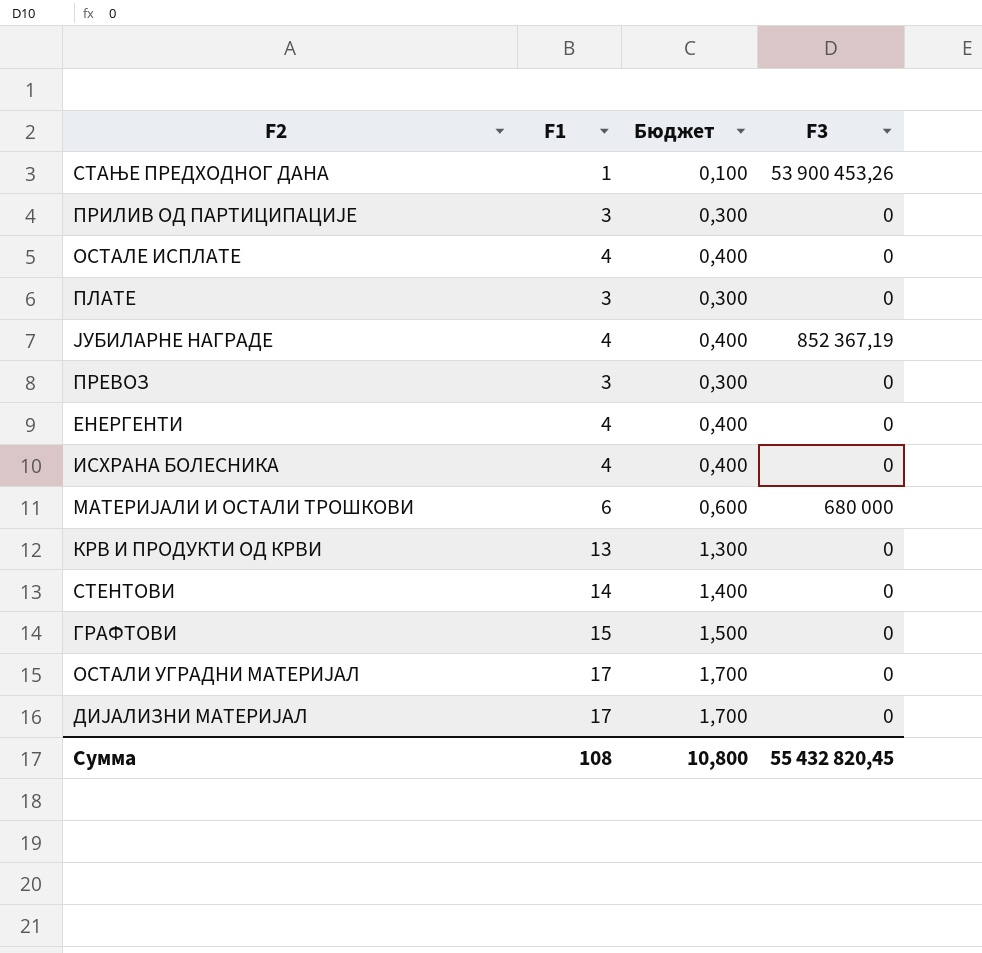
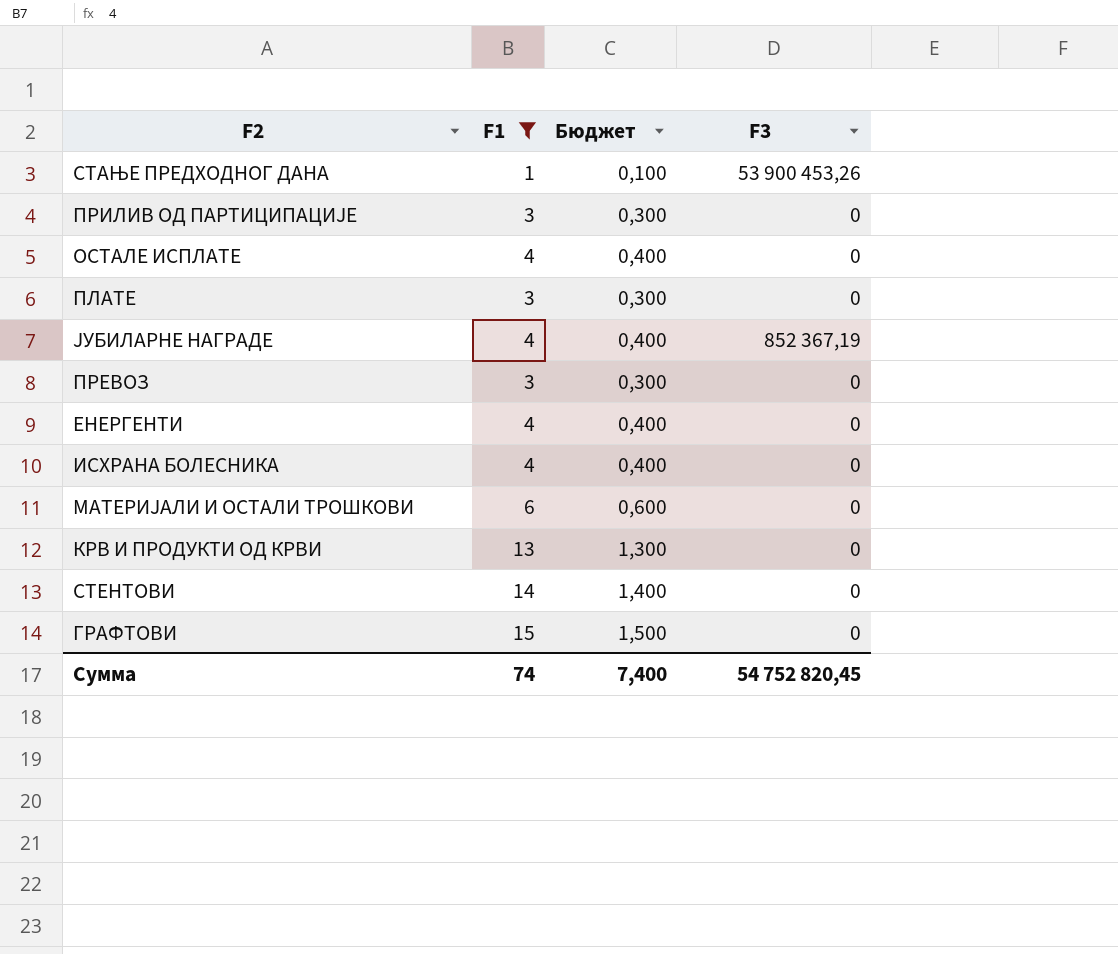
filter: none -> F1 != 17
МАТЕРИЈАЛИ И ОСТАЛИ ТРОШКОВИ | F3: 680 000 -> 0
Сумма | F1: 108 -> 74
Сумма | Бюджет: 10,800 -> 7,400
Сумма | F3: 55 432 820,45 -> 54 752 820,45

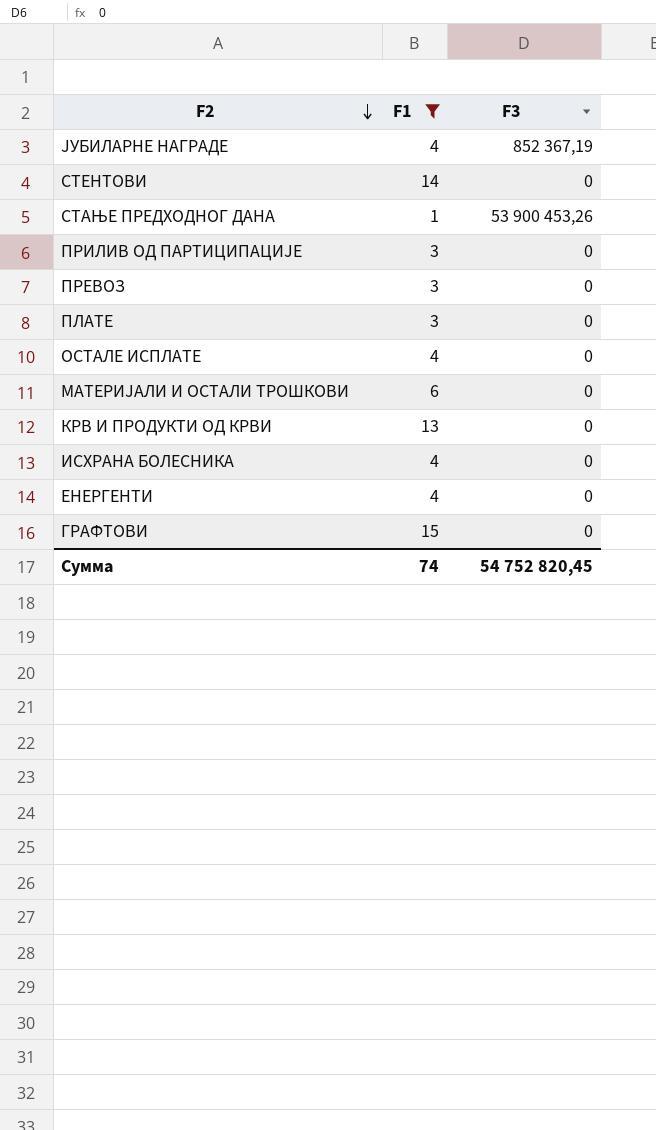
row order: none -> F2 descending
column Бюджет | formula: [F1] * 0,1 -> none

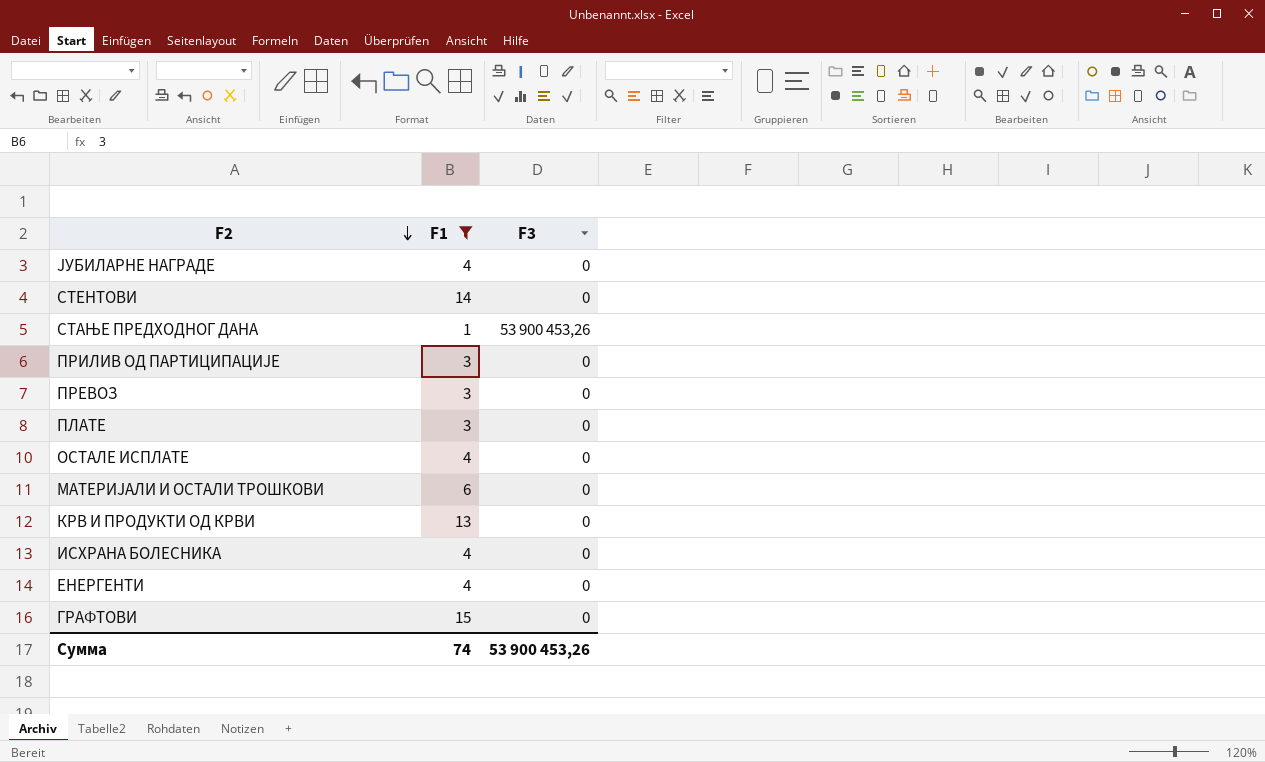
ЈУБИЛАРНЕ НАГРАДЕ | F3: 852 367,19 -> 0
Сумма | F3: 54 752 820,45 -> 53 900 453,26

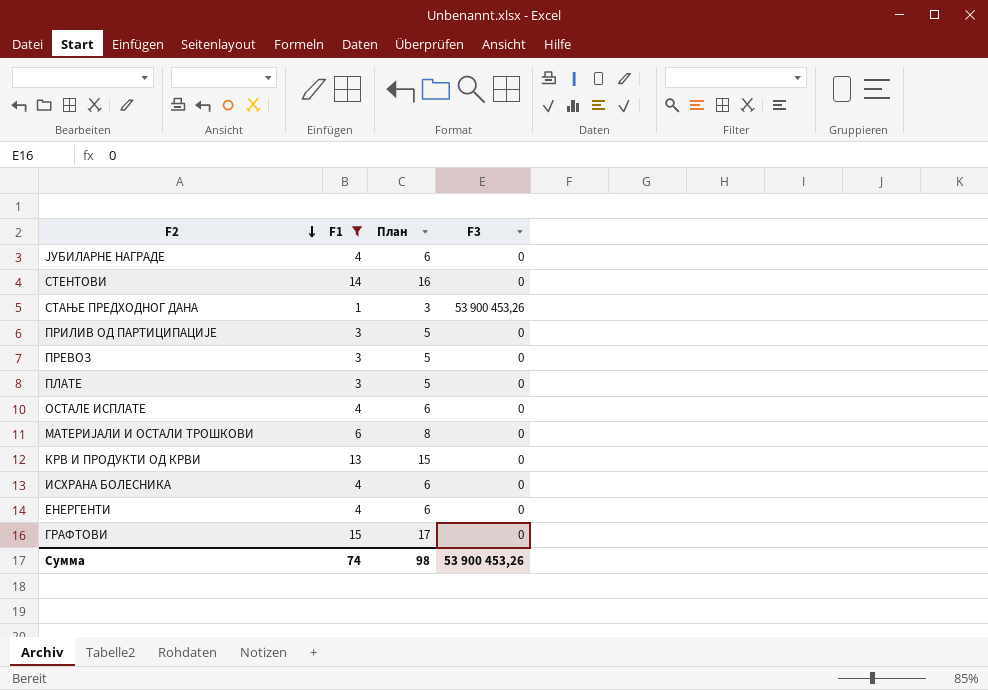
column План | formula: none -> [F1] + 2

